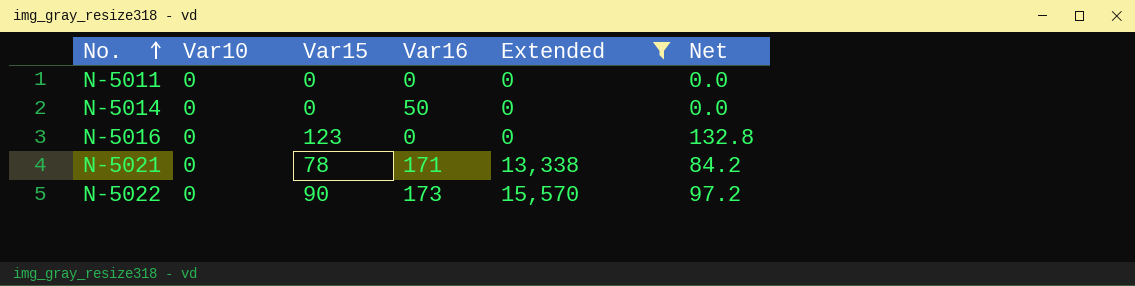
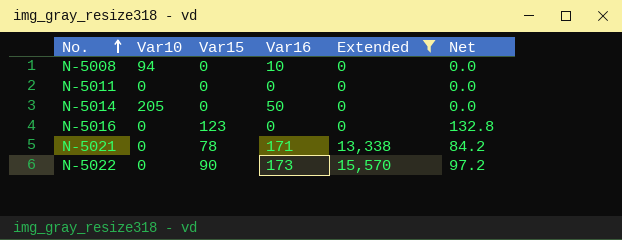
row N-5008: none -> 94 | 0 | 10 | 0 | 0.0
N-5014 | Var10: 0 -> 205

